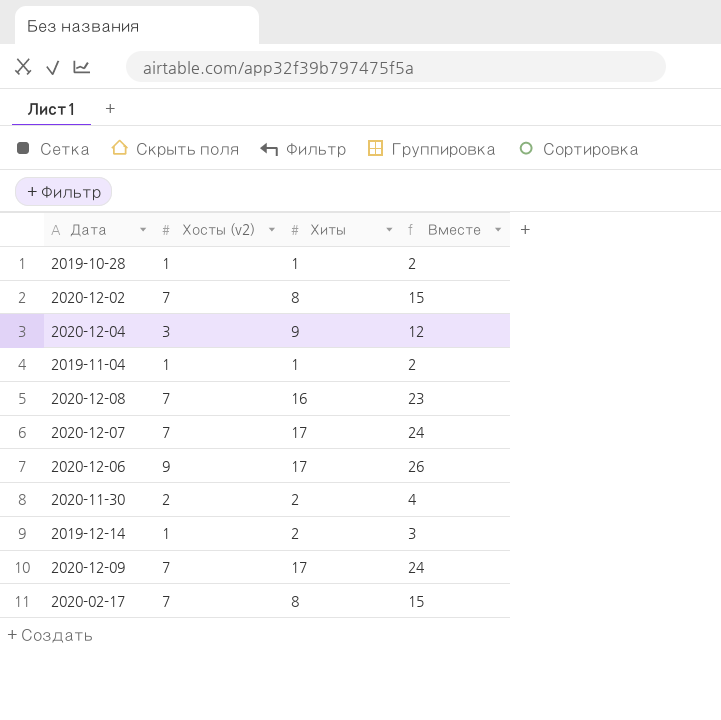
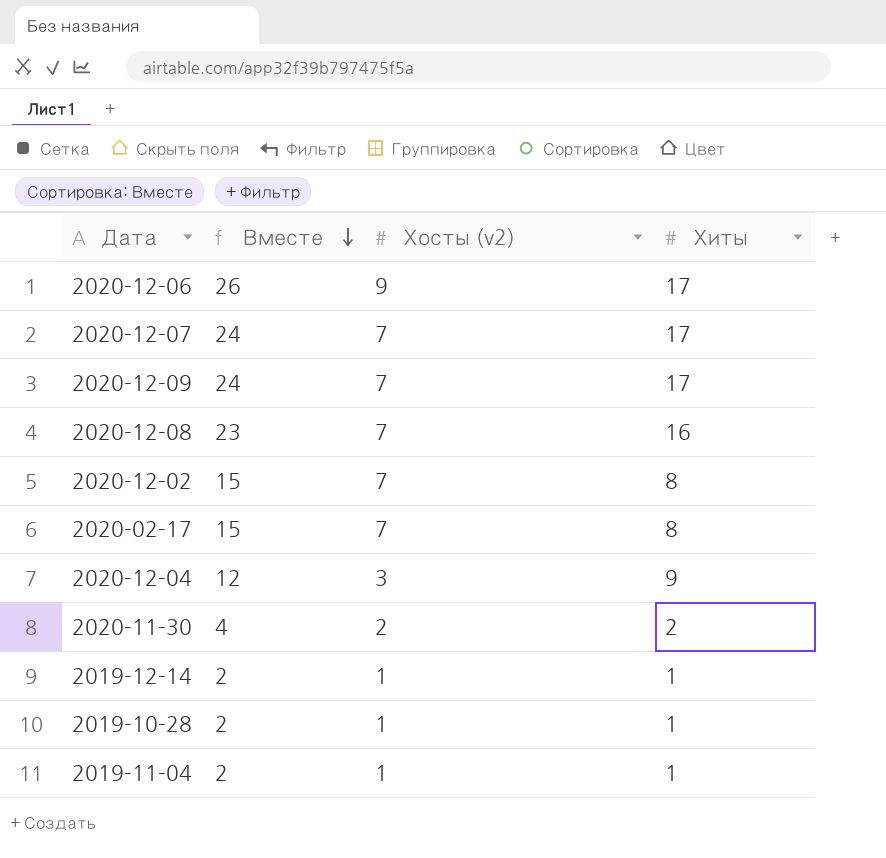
row order: none -> Вместе descending
column Вместе | position: 4 -> 2
2019-12-14 | Вместе: 3 -> 2
2019-12-14 | Хиты: 2 -> 1

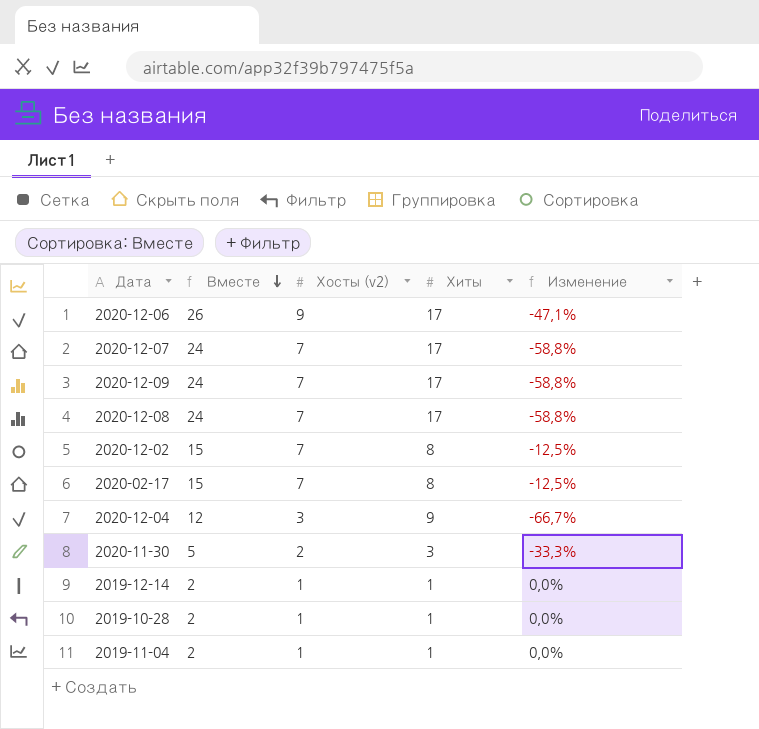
column Изменение | formula: none -> ([Хосты (v2)] - [Хиты]) / [Хиты]
2020-12-08 | Вместе: 23 -> 24
2020-12-08 | Хиты: 16 -> 17
2020-11-30 | Вместе: 4 -> 5
2020-11-30 | Хиты: 2 -> 3

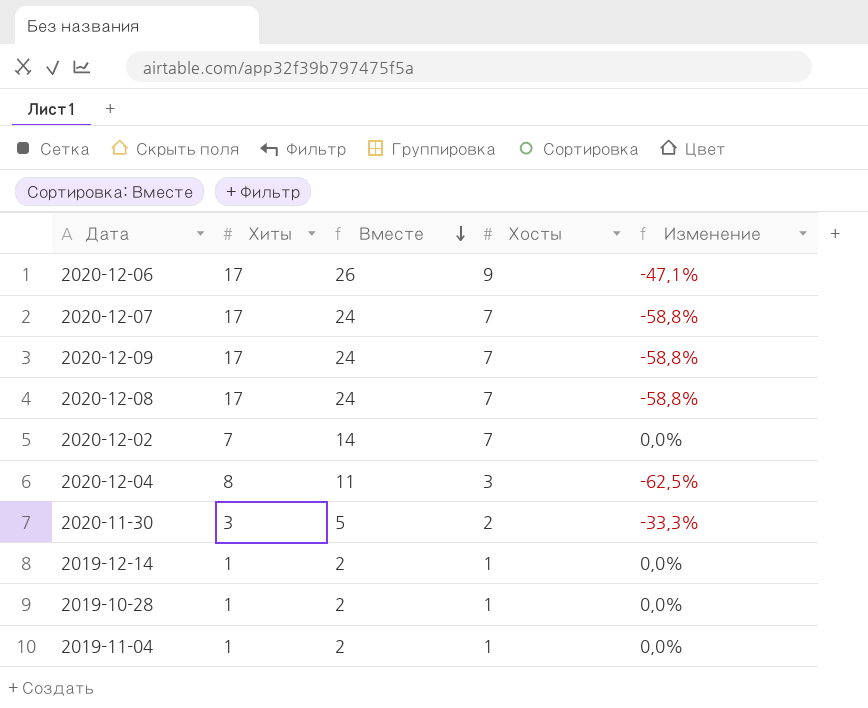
column Хиты | position: 4 -> 2
column name: Хосты (v2) -> Хосты
row 2020-02-17: 15 | 7 | 8 | -12,5% -> none
2020-12-02 | Хиты: 8 -> 7
2020-12-02 | Вместе: 15 -> 14
2020-12-02 | Изменение: -12,5% -> 0,0%
2020-12-04 | Хиты: 9 -> 8
2020-12-04 | Вместе: 12 -> 11
2020-12-04 | Изменение: -66,7% -> -62,5%

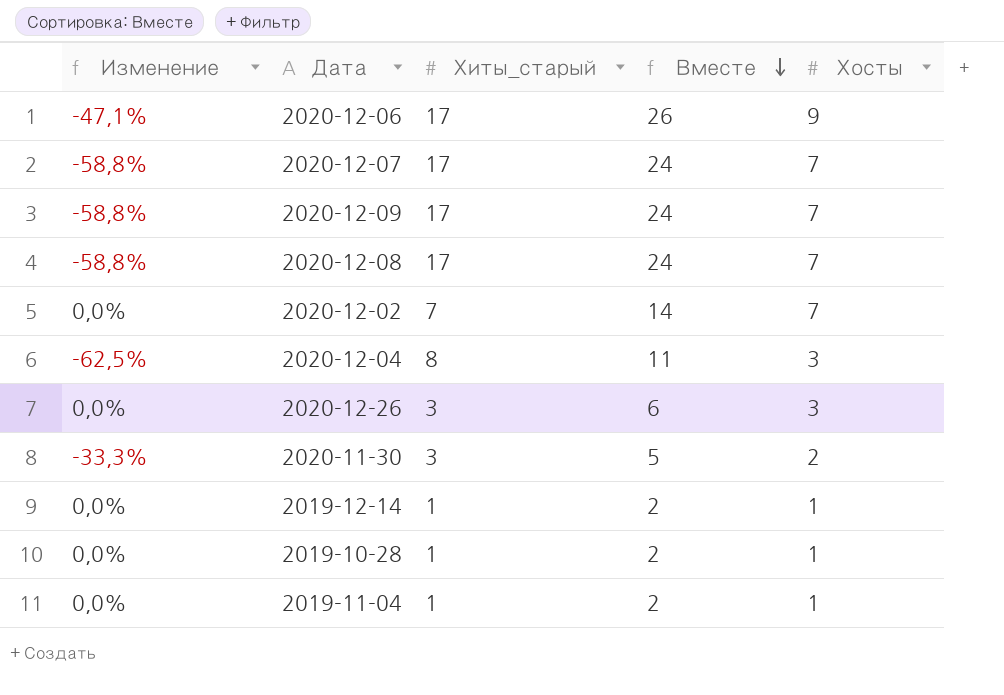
column Изменение | position: 5 -> 1
column name: Хиты -> Хиты_старый
row 2020-12-26: none -> 0,0% | 3 | 6 | 3

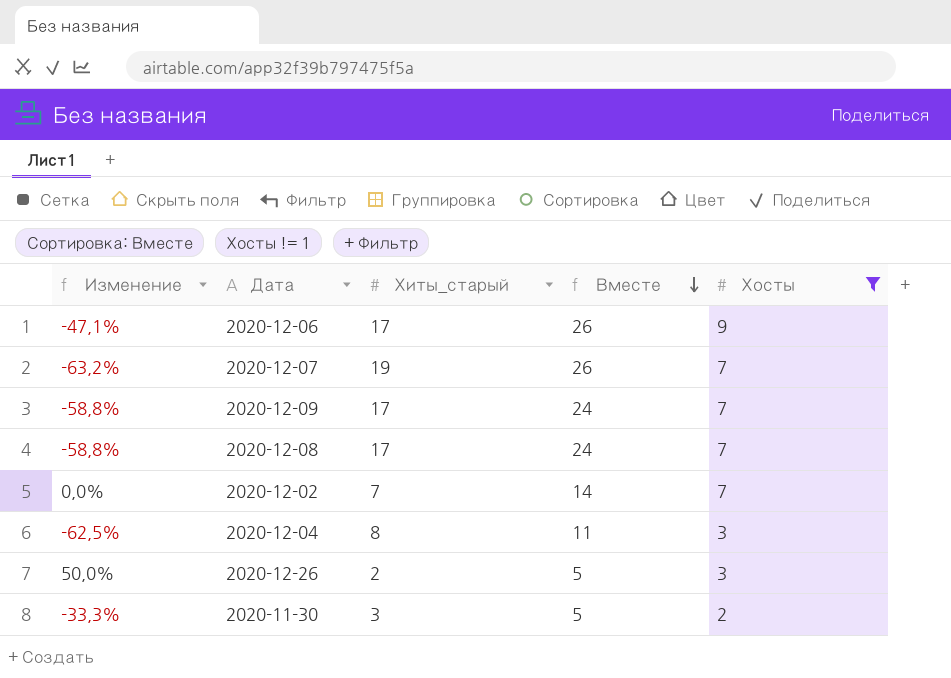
filter: none -> Хосты != 1
2020-12-07 | Изменение: -58,8% -> -63,2%
2020-12-07 | Хиты_старый: 17 -> 19
2020-12-07 | Вместе: 24 -> 26
2020-12-26 | Изменение: 0,0% -> 50,0%
2020-12-26 | Хиты_старый: 3 -> 2
2020-12-26 | Вместе: 6 -> 5

